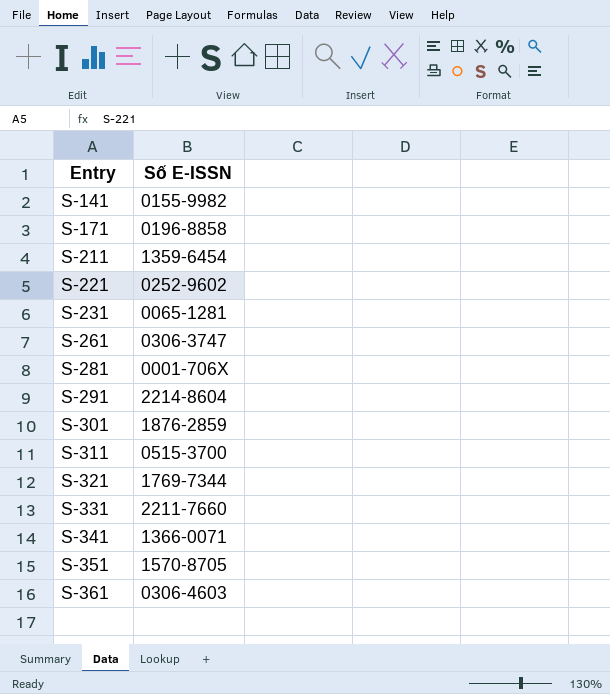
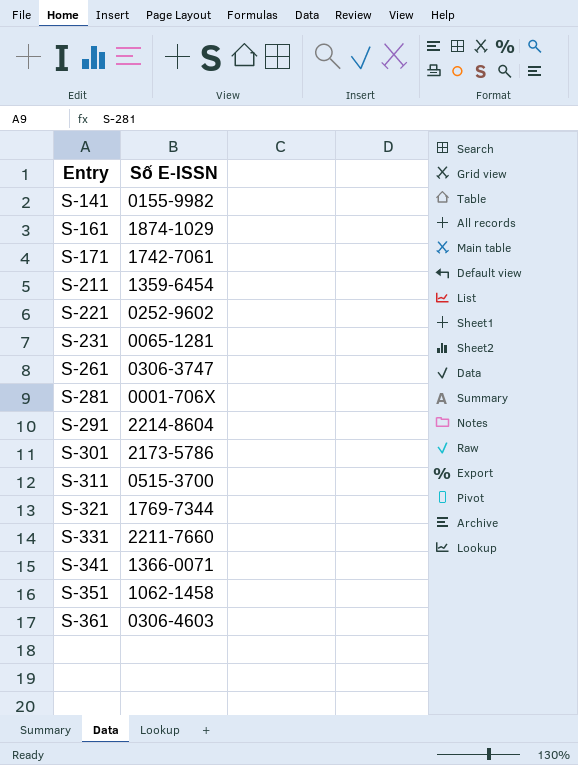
row S-161: none -> 1874-1029
S-171 | Số E-ISSN: 0196-8858 -> 1742-7061
S-301 | Số E-ISSN: 1876-2859 -> 2173-5786
S-351 | Số E-ISSN: 1570-8705 -> 1062-1458

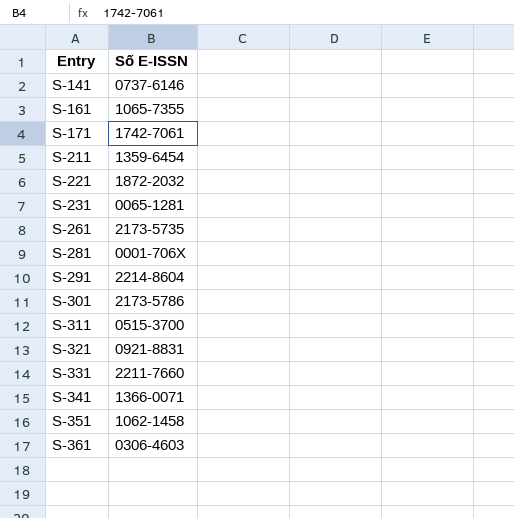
S-141 | Số E-ISSN: 0155-9982 -> 0737-6146
S-161 | Số E-ISSN: 1874-1029 -> 1065-7355
S-221 | Số E-ISSN: 0252-9602 -> 1872-2032
S-261 | Số E-ISSN: 0306-3747 -> 2173-5735
S-321 | Số E-ISSN: 1769-7344 -> 0921-8831

